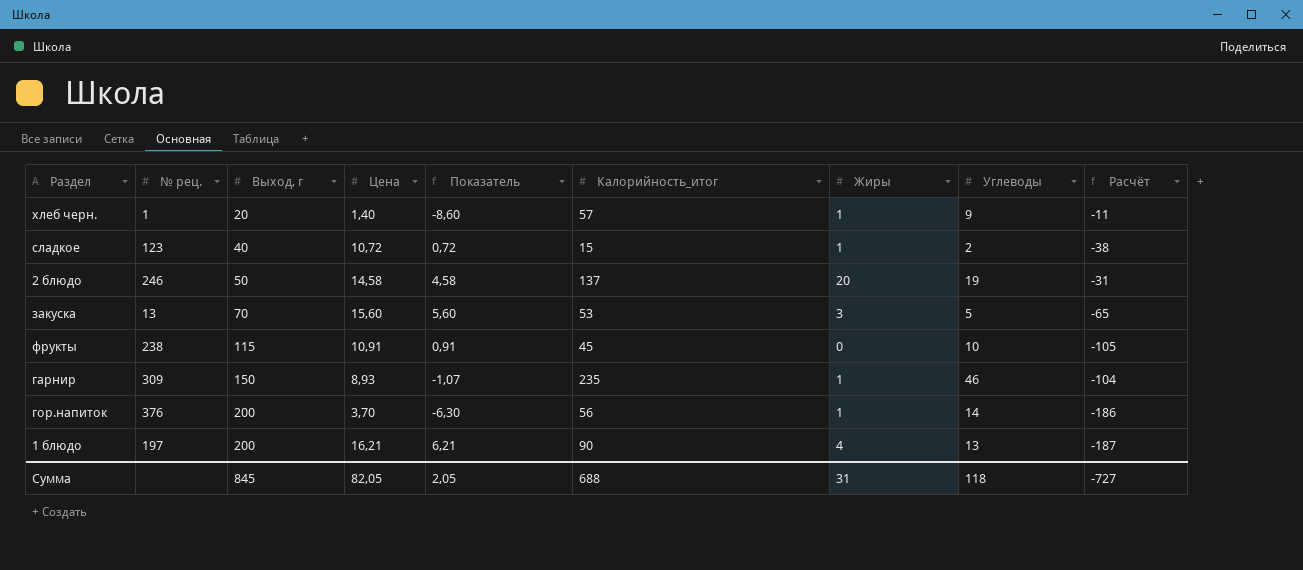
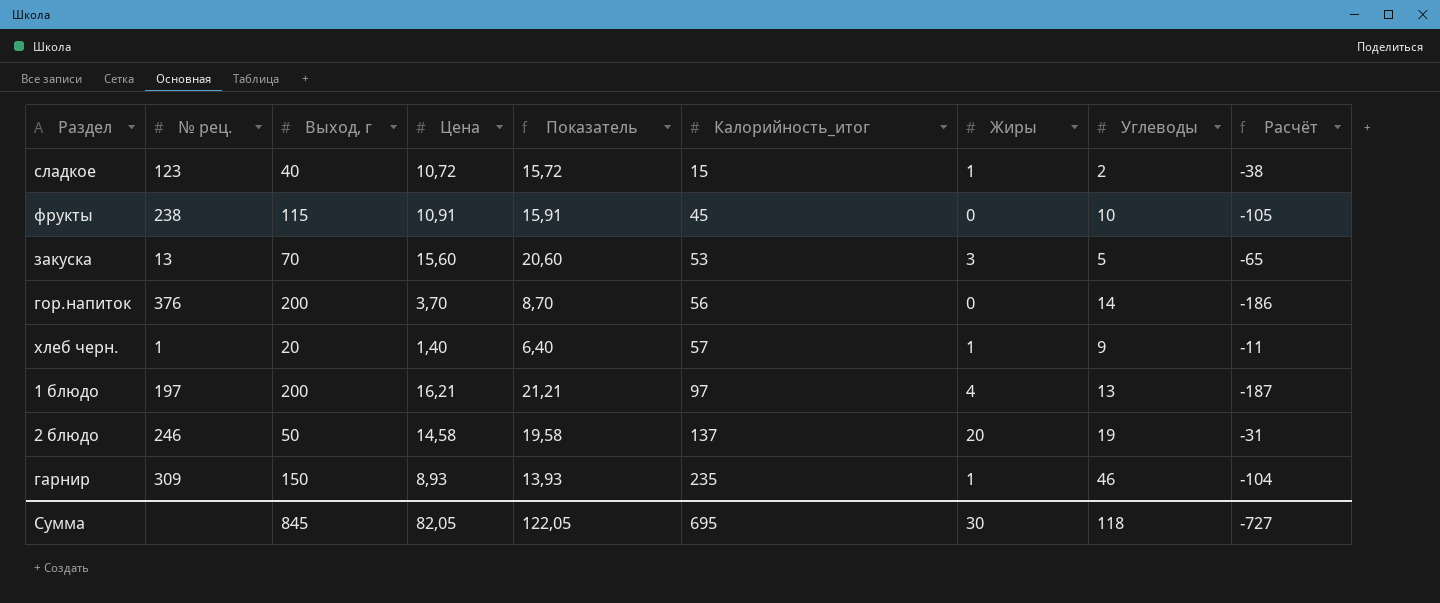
row order: Выход, г ascending -> Калорийность_итог ascending
column Показатель | formula: [Цена] - 10 -> [Цена] + 5
гор.напиток | Жиры: 1 -> 0
1 блюдо | Калорийность_итог: 90 -> 97
Сумма | Показатель: 2,05 -> 122,05
Сумма | Калорийность_итог: 688 -> 695
Сумма | Жиры: 31 -> 30

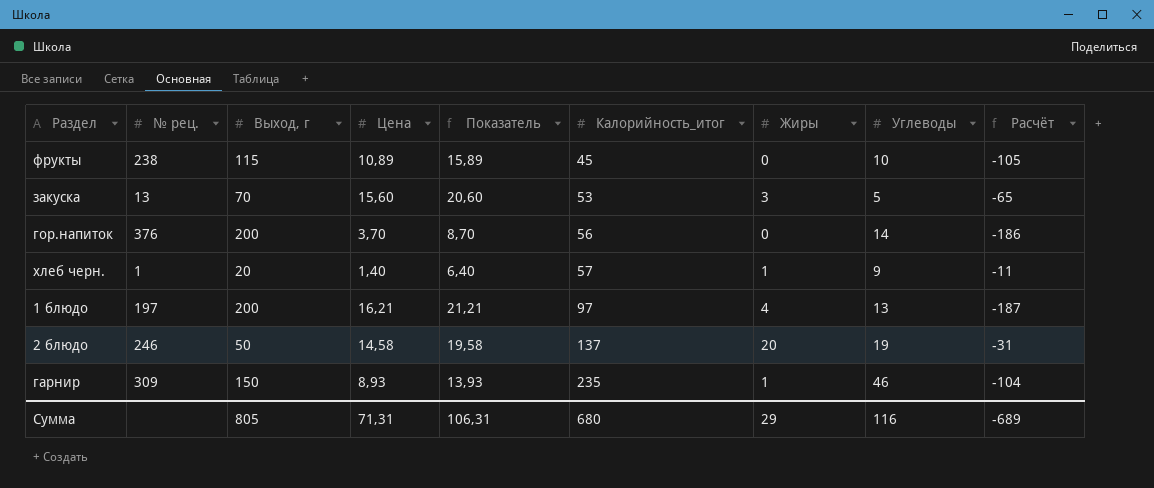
row сладкое: 123 | 40 | 10,72 | 15,72 | 15 | 1 | 2 | -38 -> none
фрукты | Цена: 10,91 -> 10,89
фрукты | Показатель: 15,91 -> 15,89
Сумма | Выход, г: 845 -> 805
Сумма | Цена: 82,05 -> 71,31
Сумма | Показатель: 122,05 -> 106,31
Сумма | Калорийность_итог: 695 -> 680
Сумма | Жиры: 30 -> 29
Сумма | Углеводы: 118 -> 116
Сумма | Расчёт: -727 -> -689

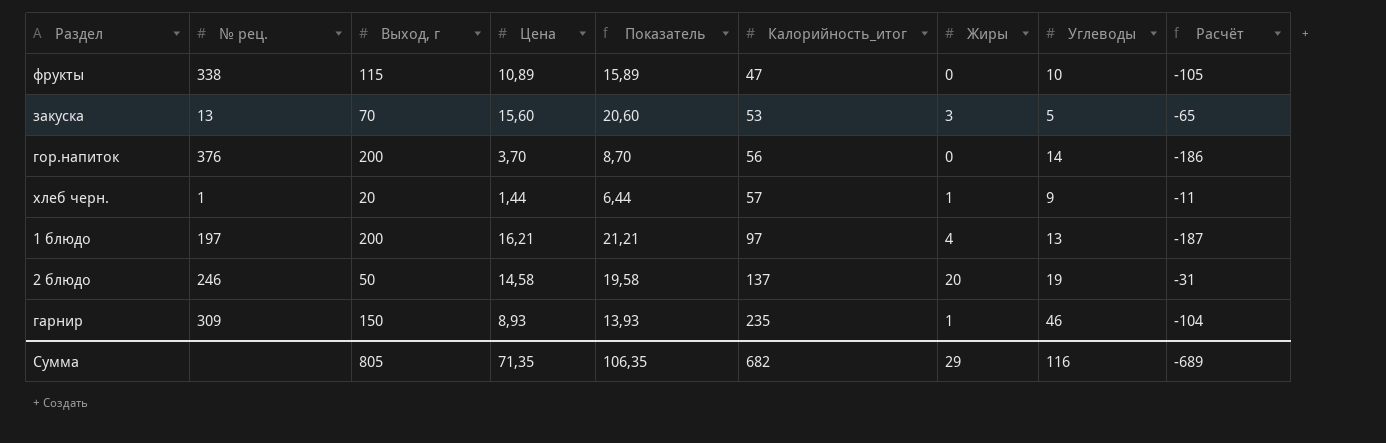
фрукты | № рец.: 238 -> 338
фрукты | Калорийность_итог: 45 -> 47
хлеб черн. | Цена: 1,40 -> 1,44
хлеб черн. | Показатель: 6,40 -> 6,44
Сумма | Цена: 71,31 -> 71,35
Сумма | Показатель: 106,31 -> 106,35
Сумма | Калорийность_итог: 680 -> 682

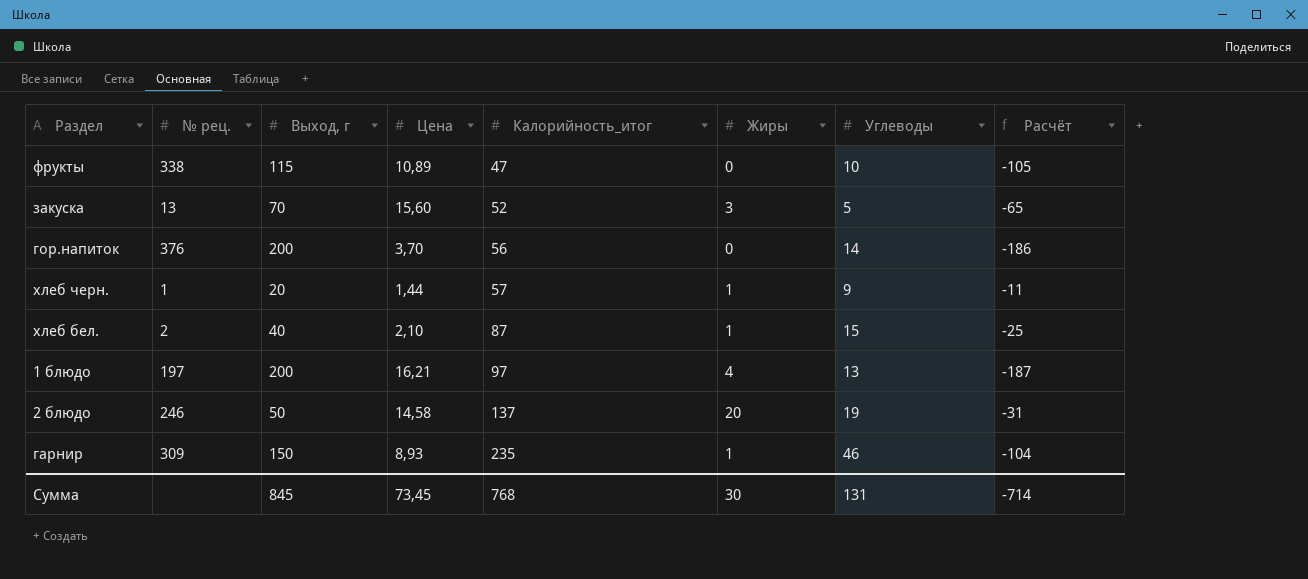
column Показатель | formula: [Цена] + 5 -> none
закуска | Калорийность_итог: 53 -> 52
row хлеб бел.: none -> 2 | 40 | 2,10 | 87 | 1 | 15 | -25
Сумма | Выход, г: 805 -> 845
Сумма | Цена: 71,35 -> 73,45
Сумма | Калорийность_итог: 682 -> 768
Сумма | Жиры: 29 -> 30
Сумма | Углеводы: 116 -> 131
Сумма | Расчёт: -689 -> -714

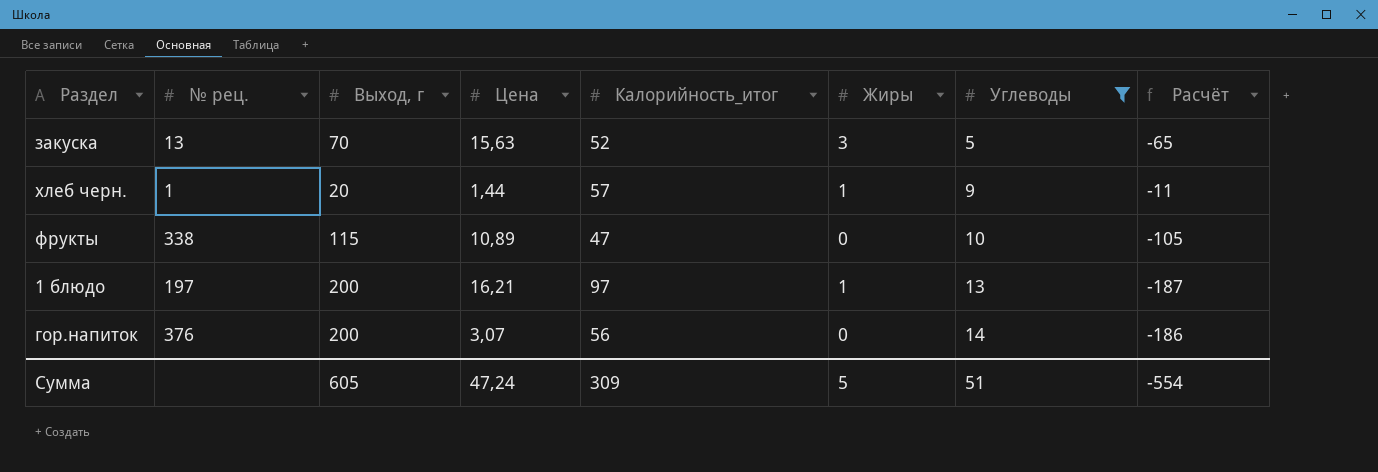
filter: none -> Углеводы <= 14
row order: Калорийность_итог ascending -> Углеводы ascending
закуска | Цена: 15,60 -> 15,63
1 блюдо | Жиры: 4 -> 1
гор.напиток | Цена: 3,70 -> 3,07
Сумма | Выход, г: 845 -> 605
Сумма | Цена: 73,45 -> 47,24
Сумма | Калорийность_итог: 768 -> 309
Сумма | Жиры: 30 -> 5
Сумма | Углеводы: 131 -> 51
Сумма | Расчёт: -714 -> -554

